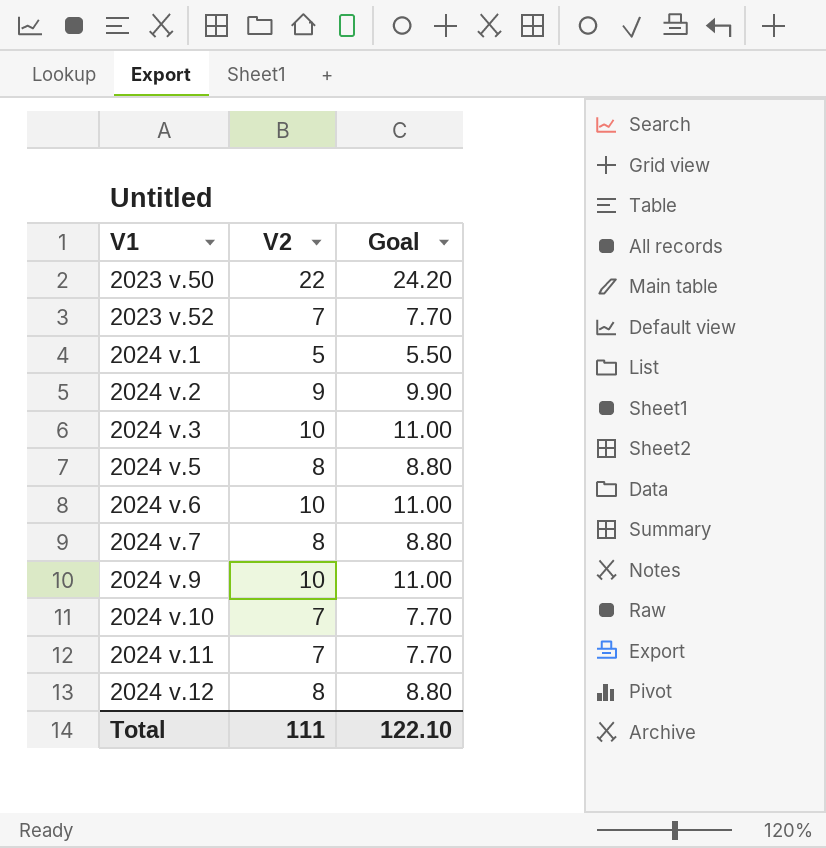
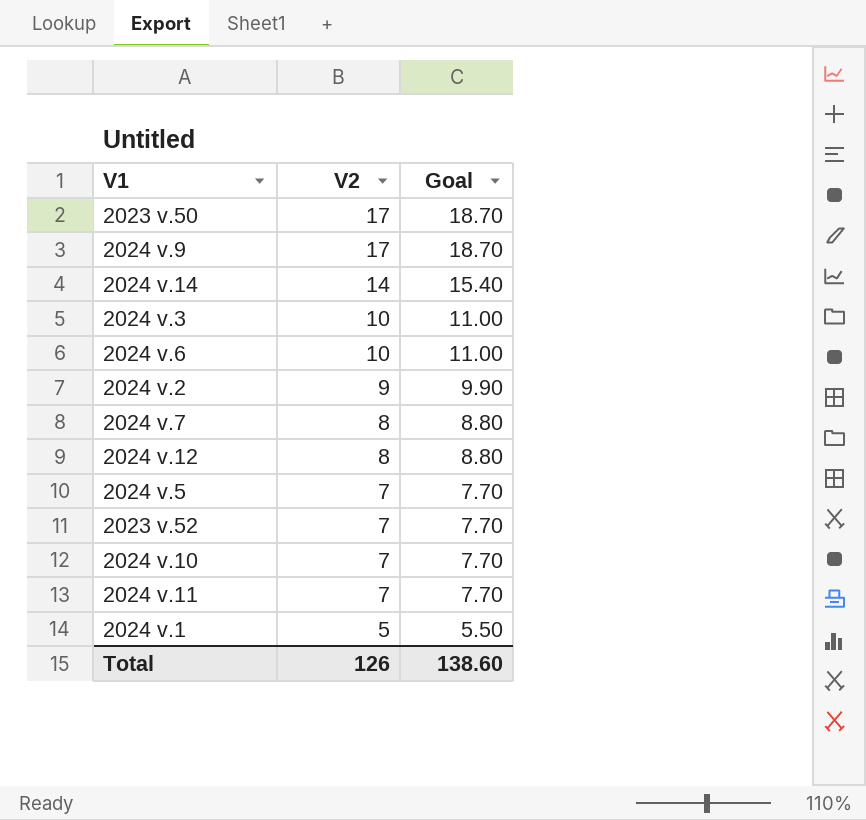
row order: V1 ascending -> V2 descending
2023 v.50 | V2: 22 -> 17
2023 v.50 | Goal: 24.20 -> 18.70
2024 v.9 | V2: 10 -> 17
2024 v.9 | Goal: 11.00 -> 18.70
row 2024 v.14: none -> 14 | 15.40
2024 v.5 | V2: 8 -> 7
2024 v.5 | Goal: 8.80 -> 7.70
Total | V2: 111 -> 126
Total | Goal: 122.10 -> 138.60

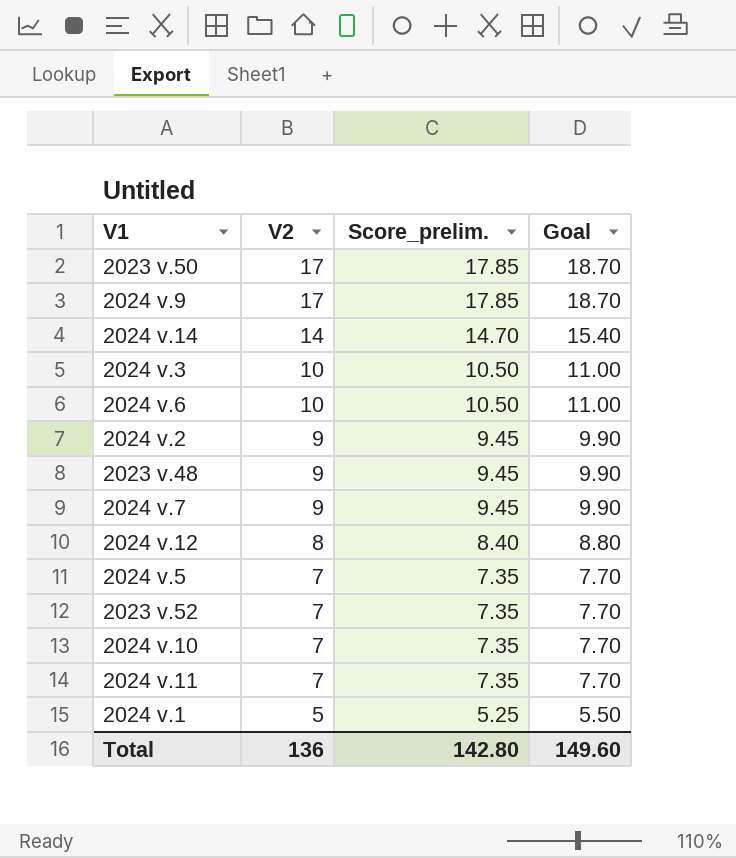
column Score_prelim. | formula: none -> [V2] * 1.05
row 2023 v.48: none -> 9 | 9.45 | 9.90
2024 v.7 | V2: 8 -> 9
2024 v.7 | Goal: 8.80 -> 9.90
Total | V2: 126 -> 136
Total | Goal: 138.60 -> 149.60

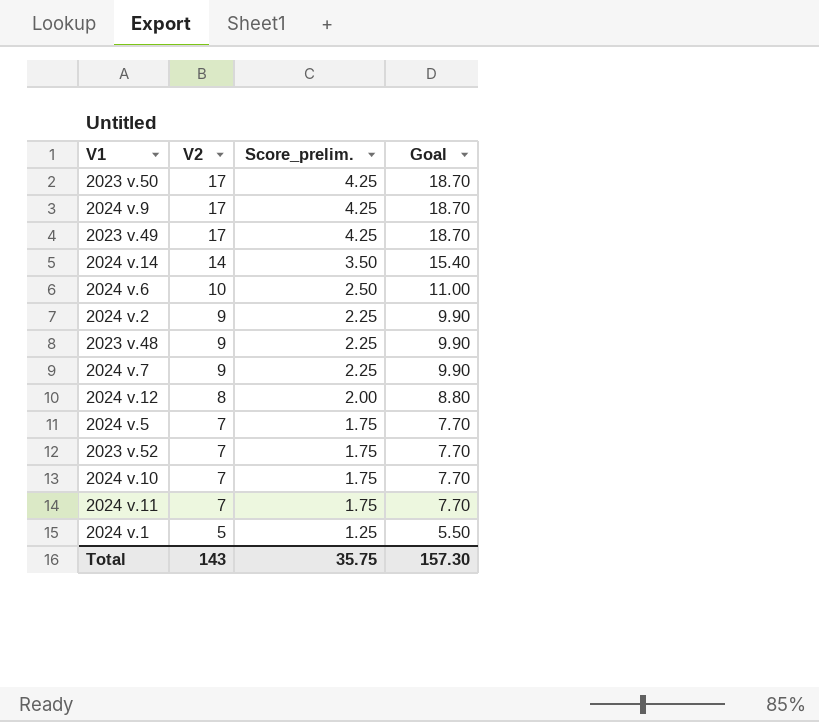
column Score_prelim. | formula: [V2] * 1.05 -> [V2] * 0.25
row 2024 v.3: 10 | 10.50 | 11.00 -> none
row 2023 v.49: none -> 17 | 4.25 | 18.70
Total | V2: 136 -> 143
Total | Score_prelim.: 142.80 -> 35.75
Total | Goal: 149.60 -> 157.30

